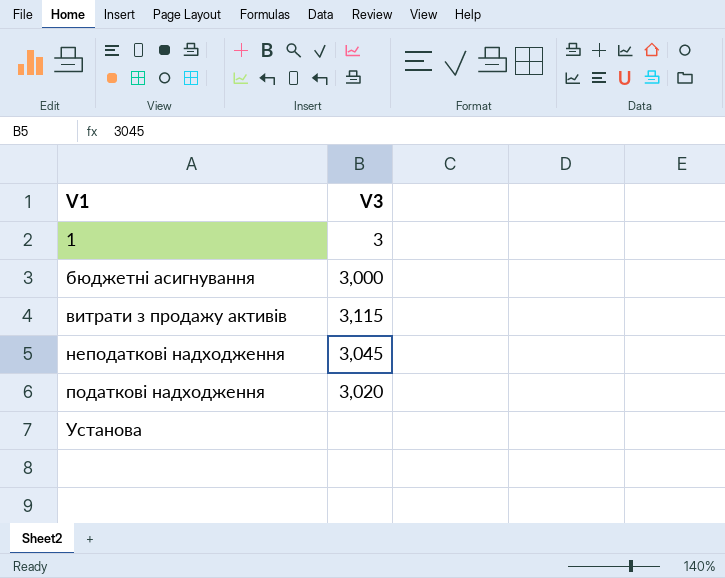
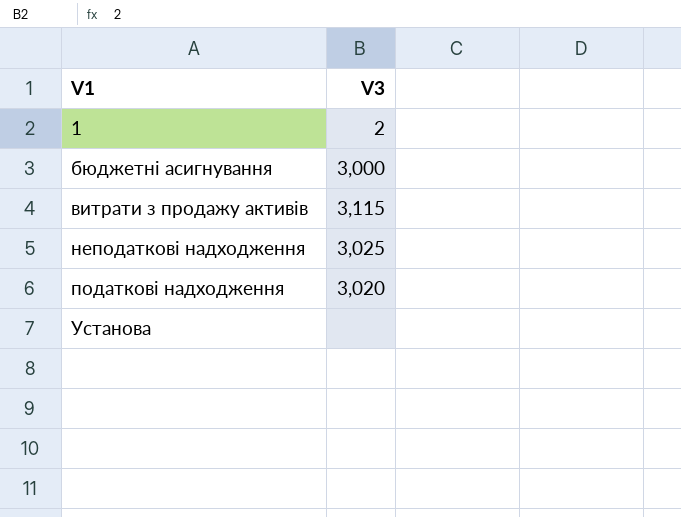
1 | V3: 3 -> 2
неподаткові надходження | V3: 3,045 -> 3,025

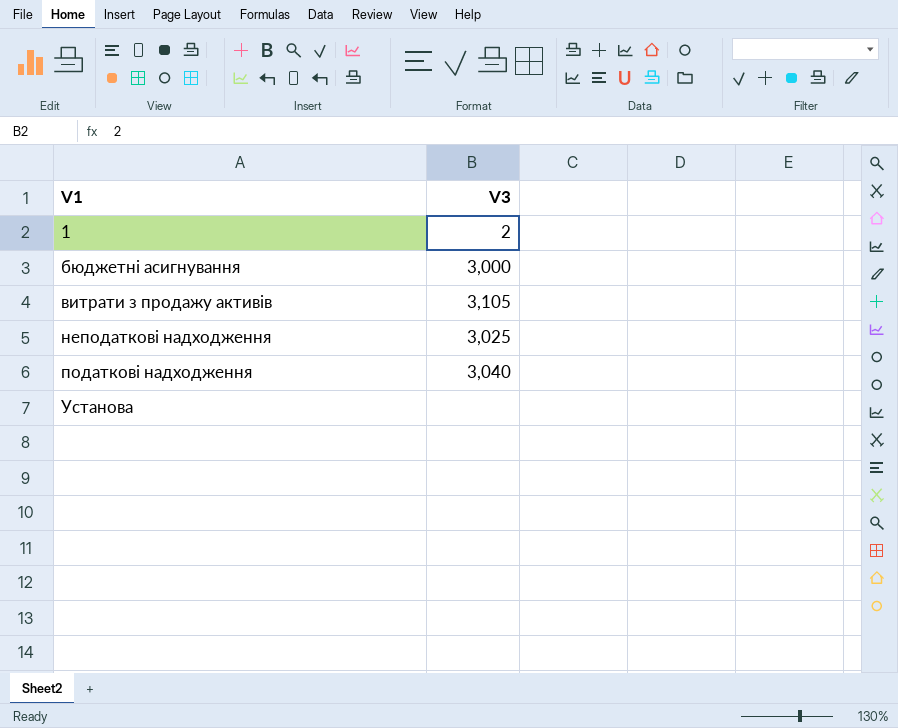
витрати з продажу активів | V3: 3,115 -> 3,105
податкові надходження | V3: 3,020 -> 3,040

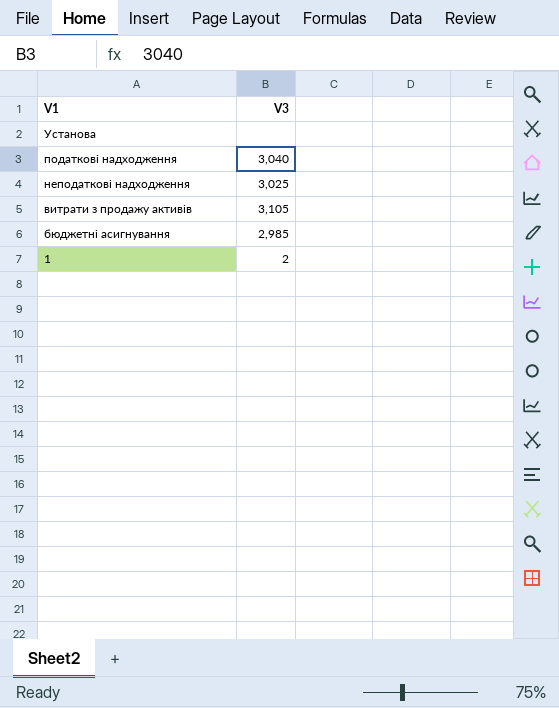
row order: V1 ascending -> V1 descending
бюджетні асигнування | V3: 3,000 -> 2,985

